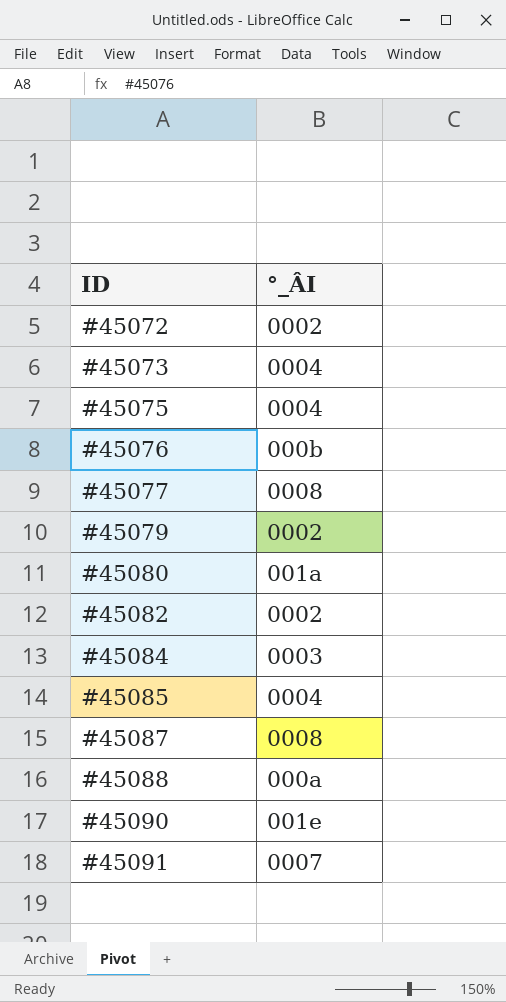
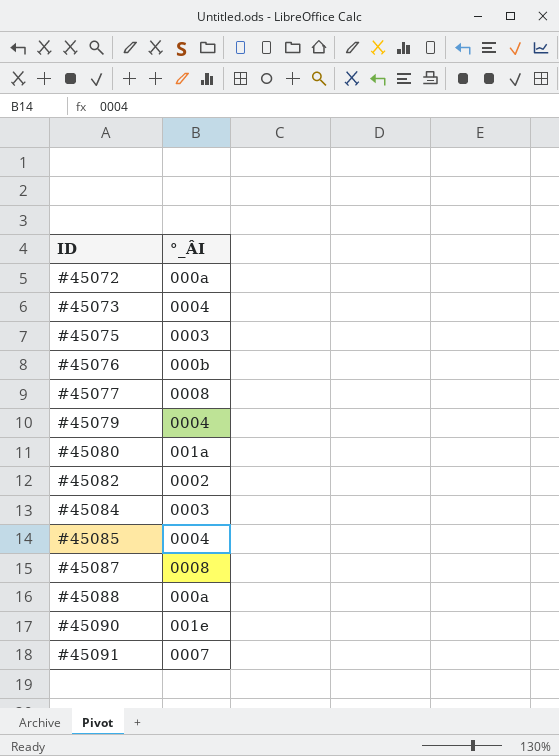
#45072 | °_ÂI: 0002 -> 000a
#45075 | °_ÂI: 0004 -> 0003
#45079 | °_ÂI: 0002 -> 0004

